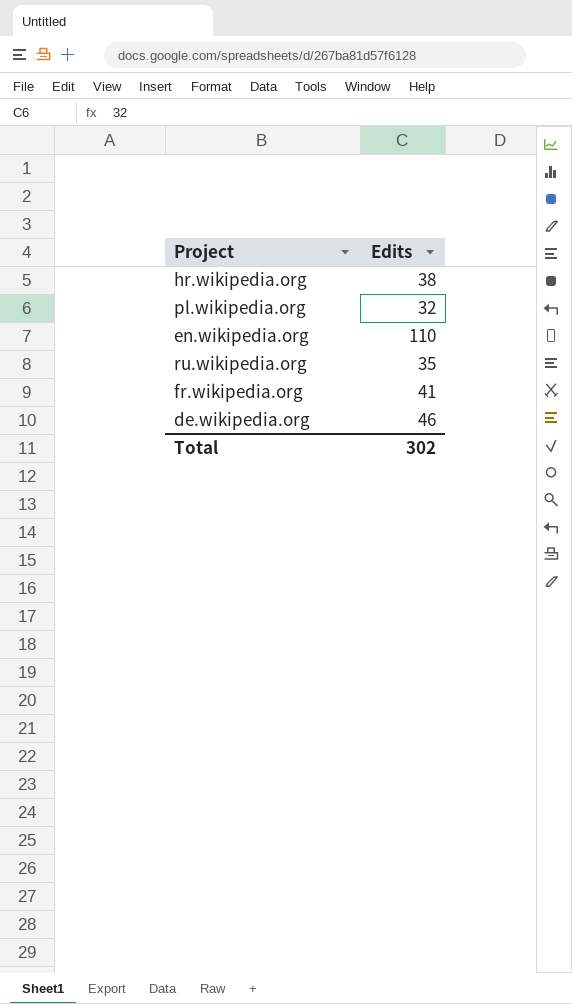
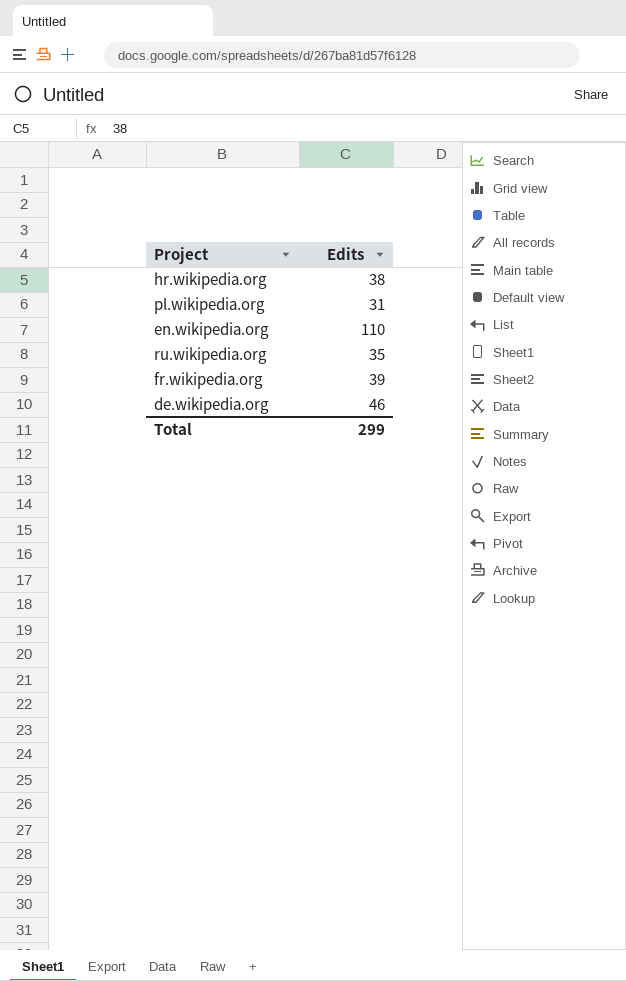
pl.wikipedia.org | Edits: 32 -> 31
fr.wikipedia.org | Edits: 41 -> 39
Total | Edits: 302 -> 299

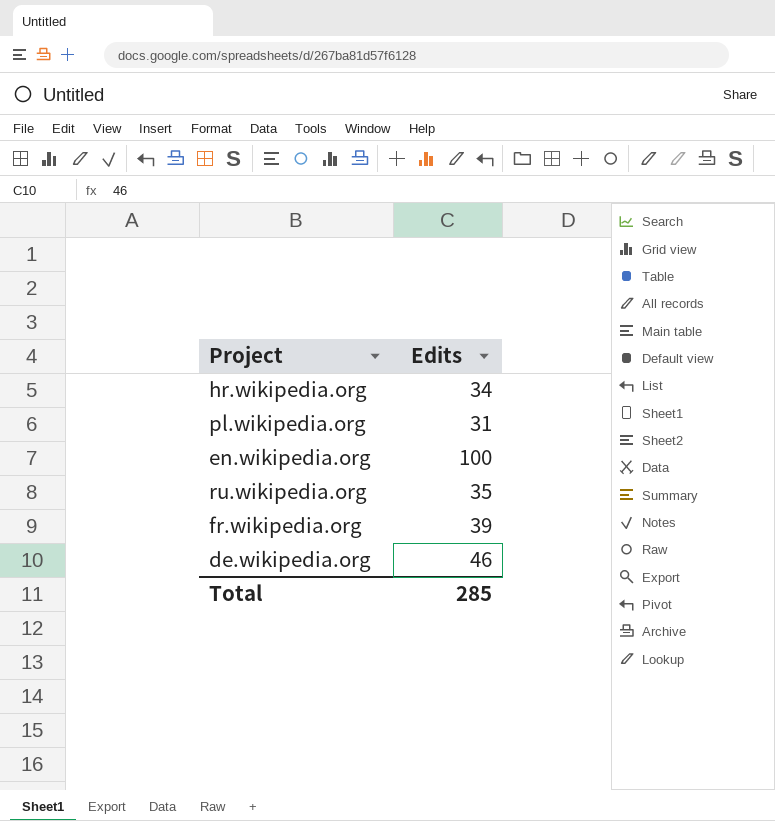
hr.wikipedia.org | Edits: 38 -> 34
en.wikipedia.org | Edits: 110 -> 100
Total | Edits: 299 -> 285

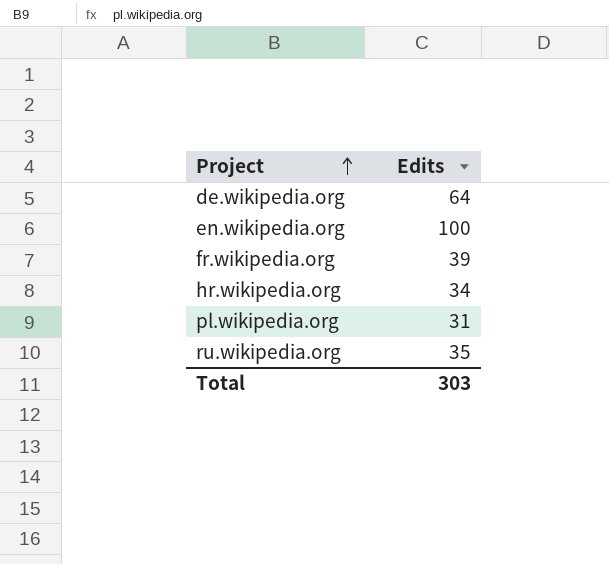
row order: none -> Project ascending
de.wikipedia.org | Edits: 46 -> 64
Total | Edits: 285 -> 303

